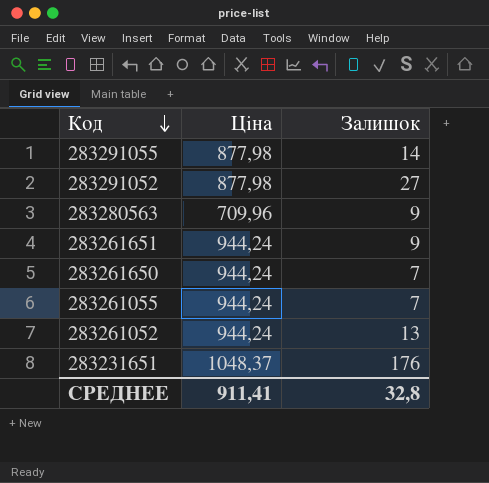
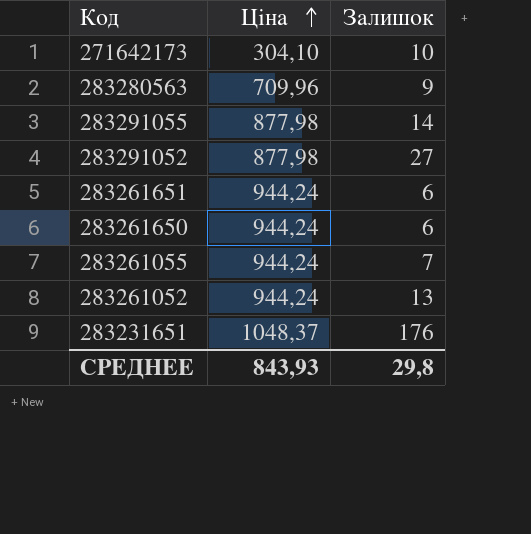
row order: Код descending -> Ціна ascending
row 271642173: none -> 304,10 | 10
283261651 | Залишок: 9 -> 6
283261650 | Залишок: 7 -> 6
СРЕДНЕЕ | Ціна: 911,41 -> 843,93
СРЕДНЕЕ | Залишок: 32,8 -> 29,8

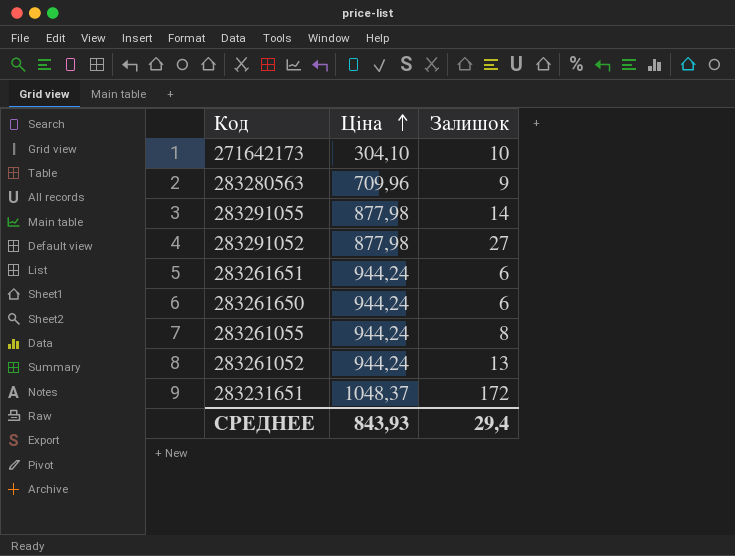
283261055 | Залишок: 7 -> 8
283231651 | Залишок: 176 -> 172
СРЕДНЕЕ | Залишок: 29,8 -> 29,4

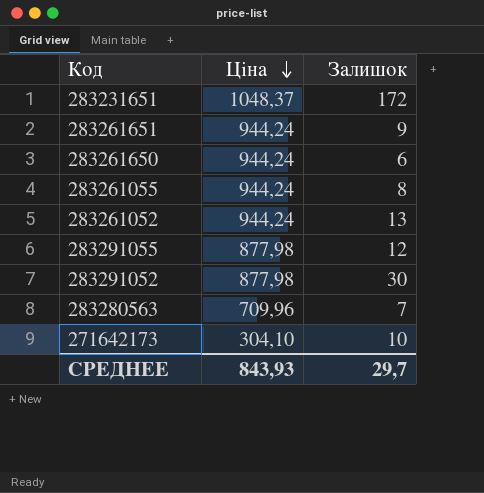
row order: Ціна ascending -> Ціна descending
283261651 | Залишок: 6 -> 9
283291055 | Залишок: 14 -> 12
283291052 | Залишок: 27 -> 30
283280563 | Залишок: 9 -> 7
СРЕДНЕЕ | Залишок: 29,4 -> 29,7

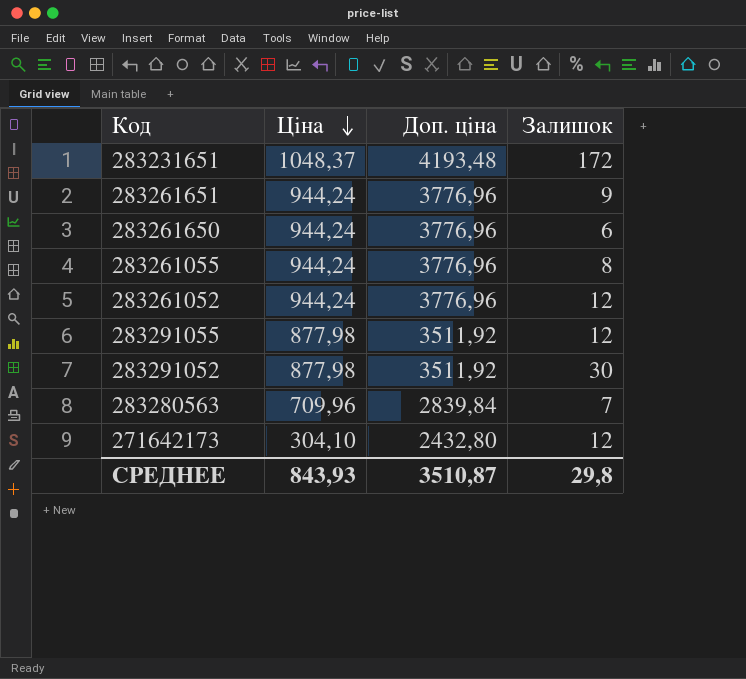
column Доп. ціна | position: none -> 3
283261052 | Залишок: 13 -> 12
271642173 | Залишок: 10 -> 12
СРЕДНЕЕ | Залишок: 29,7 -> 29,8

